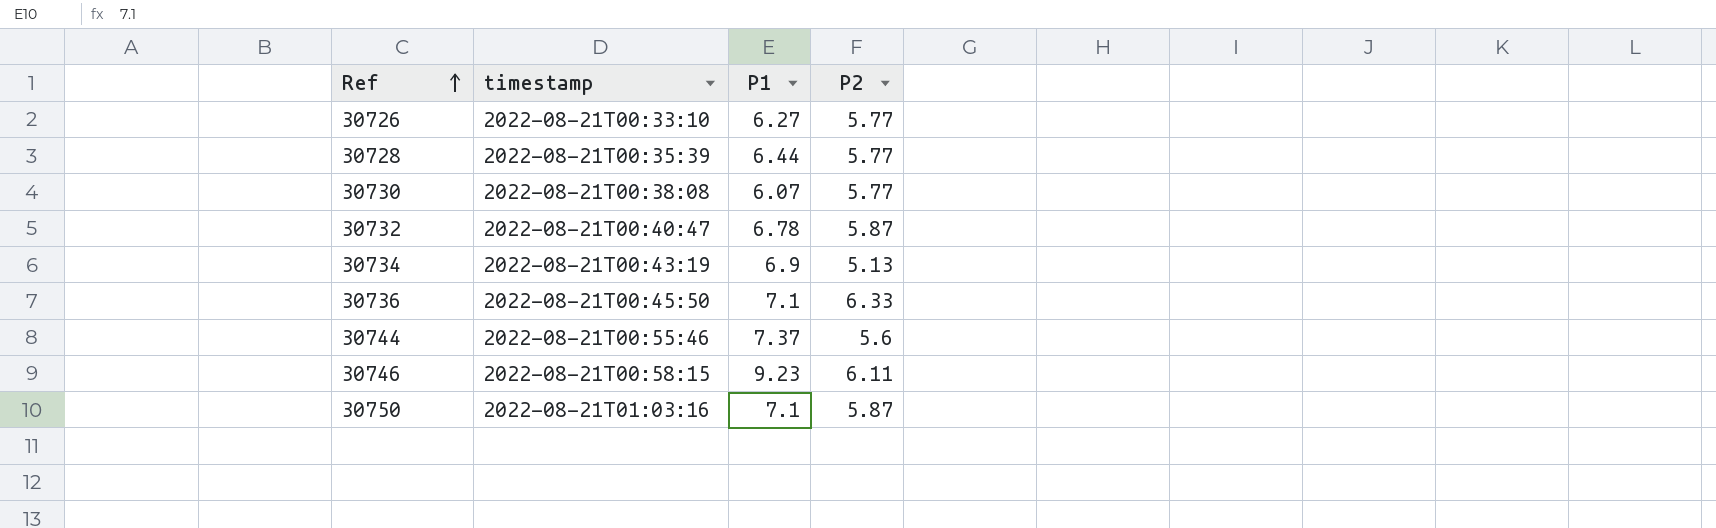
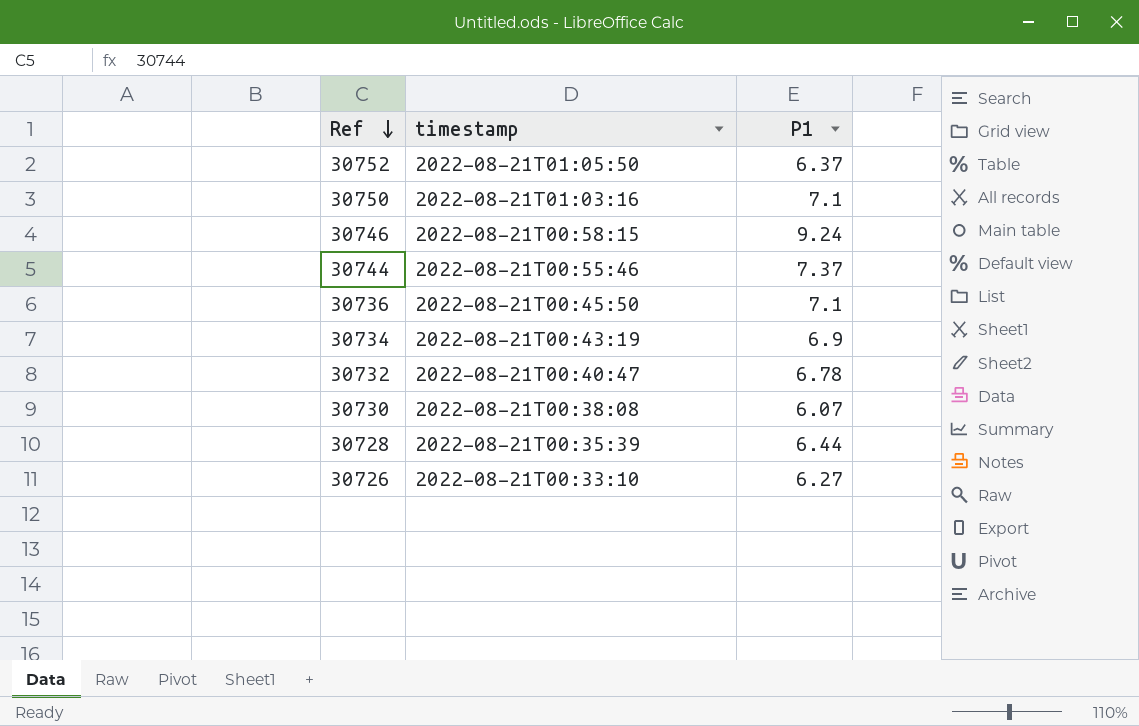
row order: Ref ascending -> Ref descending
column P2 | position: 4 -> none
row 30752: none -> 2022-08-21T01:05:50 | 6.37
30746 | P1: 9.23 -> 9.24

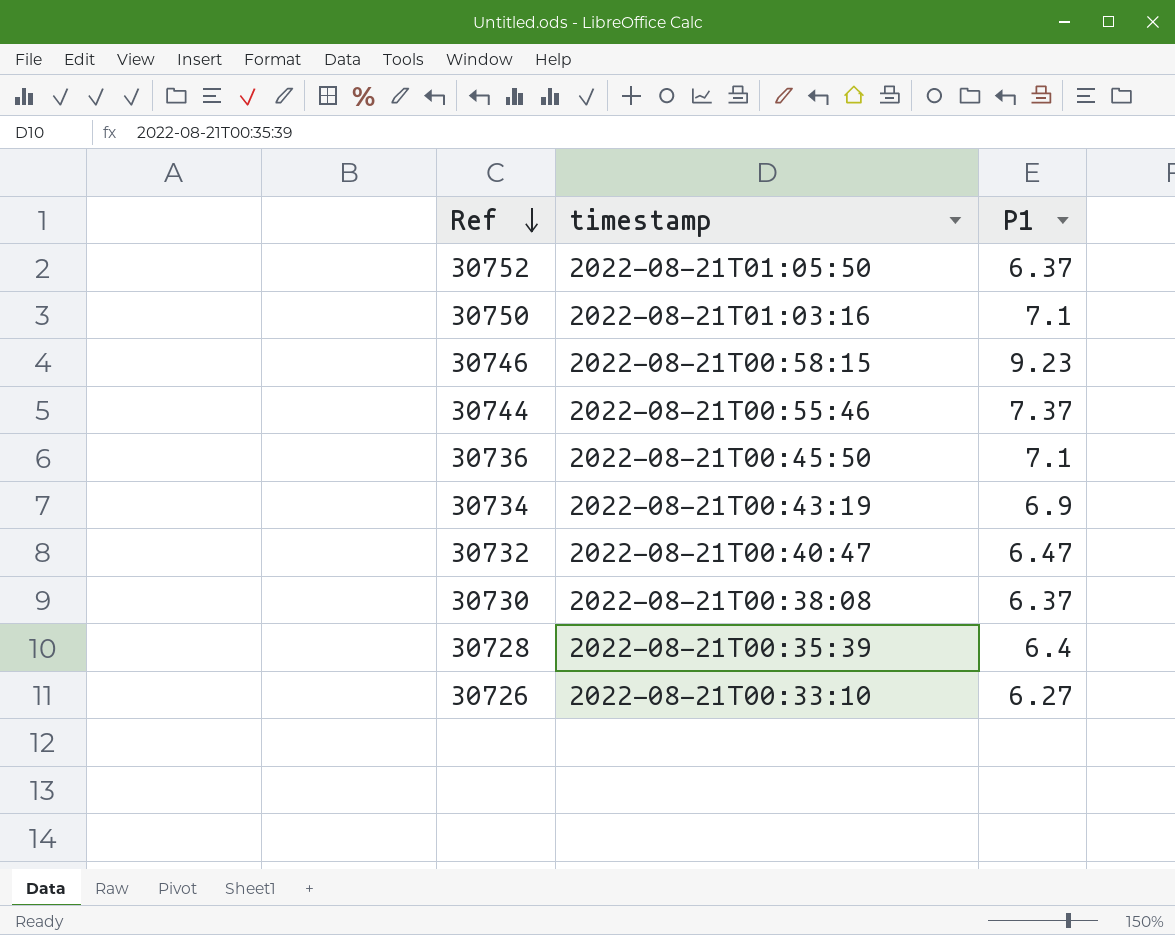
30746 | P1: 9.24 -> 9.23
30732 | P1: 6.78 -> 6.47
30730 | P1: 6.07 -> 6.37
30728 | P1: 6.44 -> 6.4

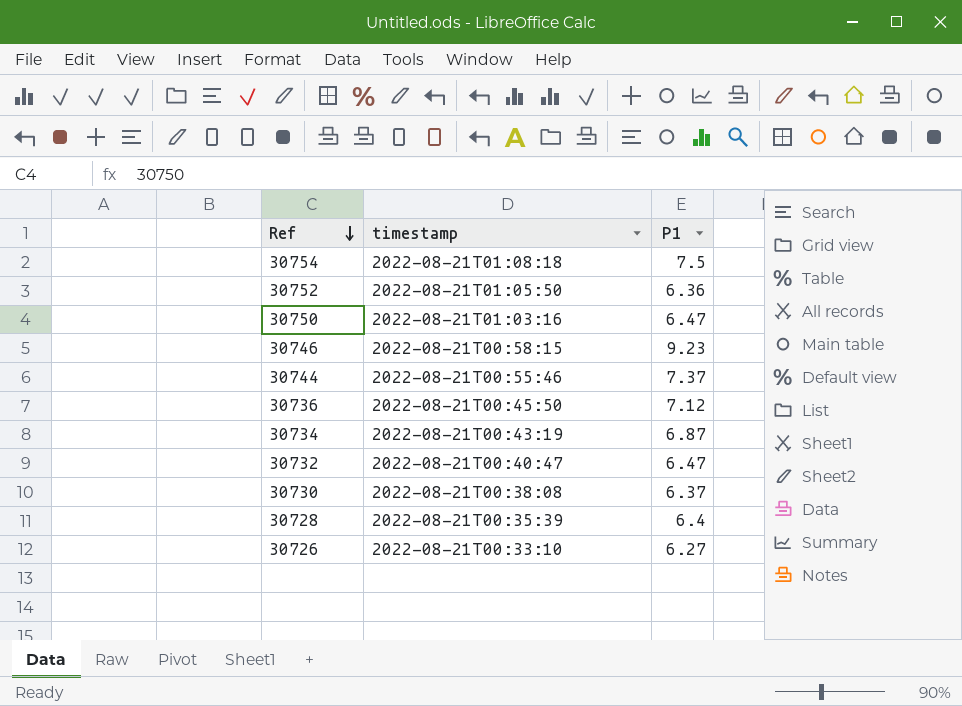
row 30754: none -> 2022-08-21T01:08:18 | 7.5
30752 | P1: 6.37 -> 6.36
30750 | P1: 7.1 -> 6.47
30736 | P1: 7.1 -> 7.12
30734 | P1: 6.9 -> 6.87

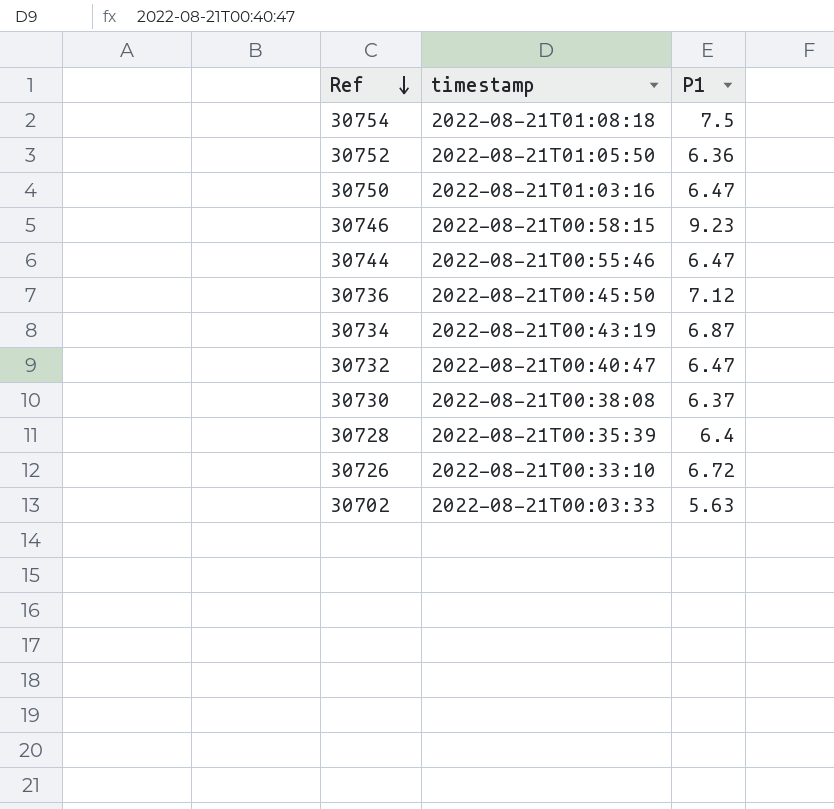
30744 | P1: 7.37 -> 6.47
30726 | P1: 6.27 -> 6.72
row 30702: none -> 2022-08-21T00:03:33 | 5.63

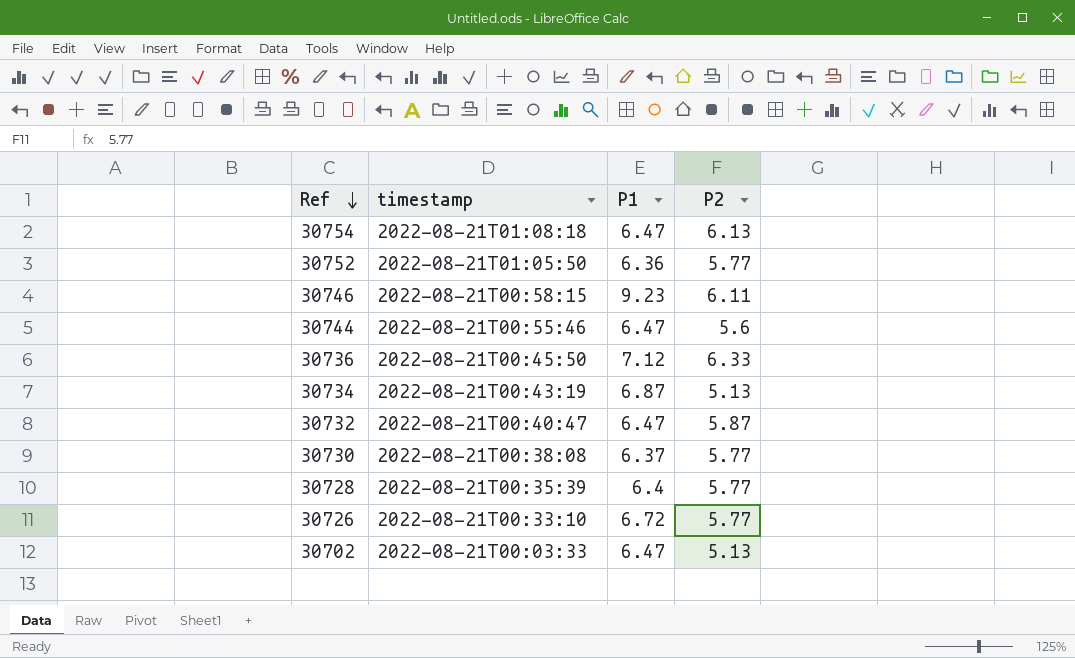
column P2 | position: none -> 4
row 30750: 2022-08-21T01:03:16 | 6.47 -> none
30754 | P1: 7.5 -> 6.47
30702 | P1: 5.63 -> 6.47

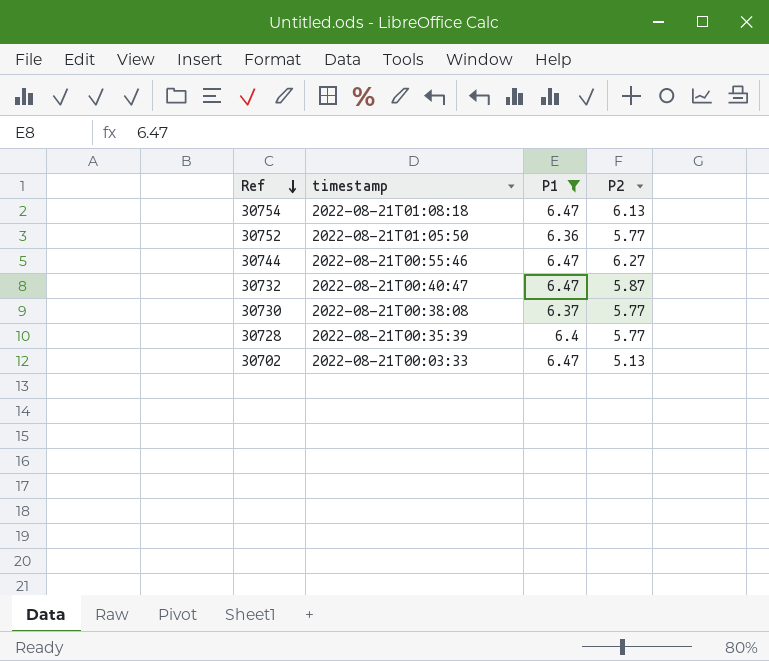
filter: none -> P1 <= 6.47
30744 | P2: 5.6 -> 6.27

